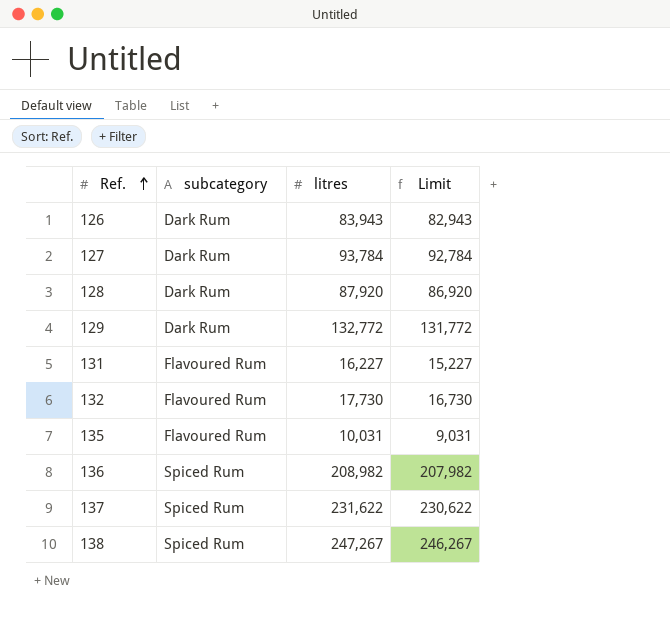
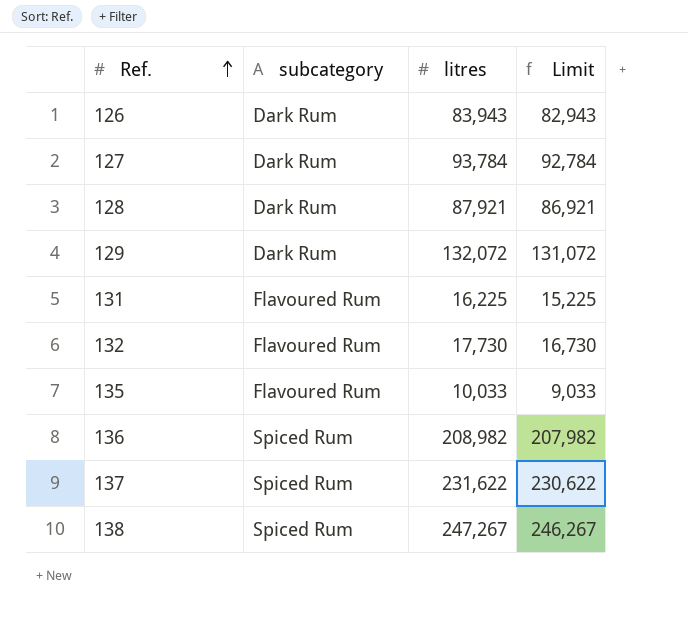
128 | litres: 87,920 -> 87,921
128 | Limit: 86,920 -> 86,921
129 | litres: 132,772 -> 132,072
129 | Limit: 131,772 -> 131,072
131 | litres: 16,227 -> 16,225
131 | Limit: 15,227 -> 15,225
135 | litres: 10,031 -> 10,033
135 | Limit: 9,031 -> 9,033

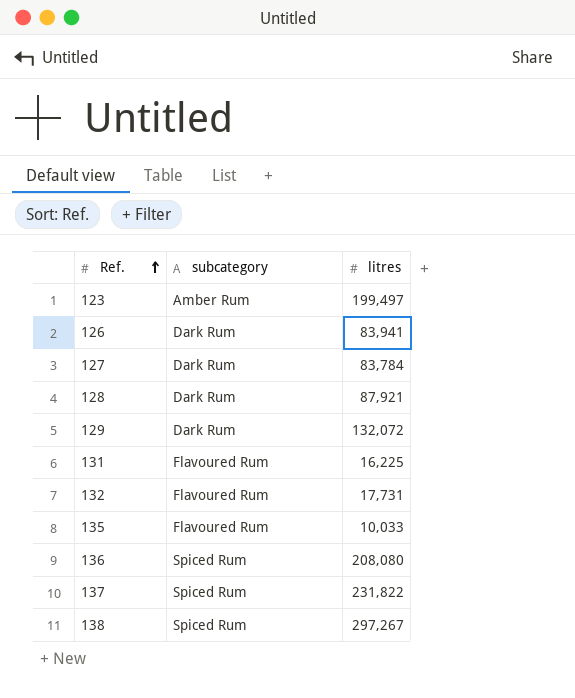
column Limit | formula: [litres] - 1000 -> none
row 123: none -> Amber Rum | 199,497
126 | litres: 83,943 -> 83,941
127 | litres: 93,784 -> 83,784
132 | litres: 17,730 -> 17,731
136 | litres: 208,982 -> 208,080
137 | litres: 231,622 -> 231,822
138 | litres: 247,267 -> 297,267

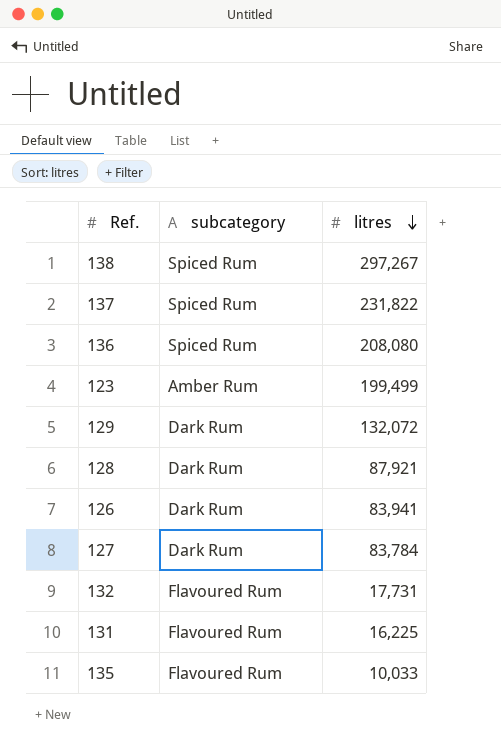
row order: Ref. ascending -> litres descending
123 | litres: 199,497 -> 199,499

